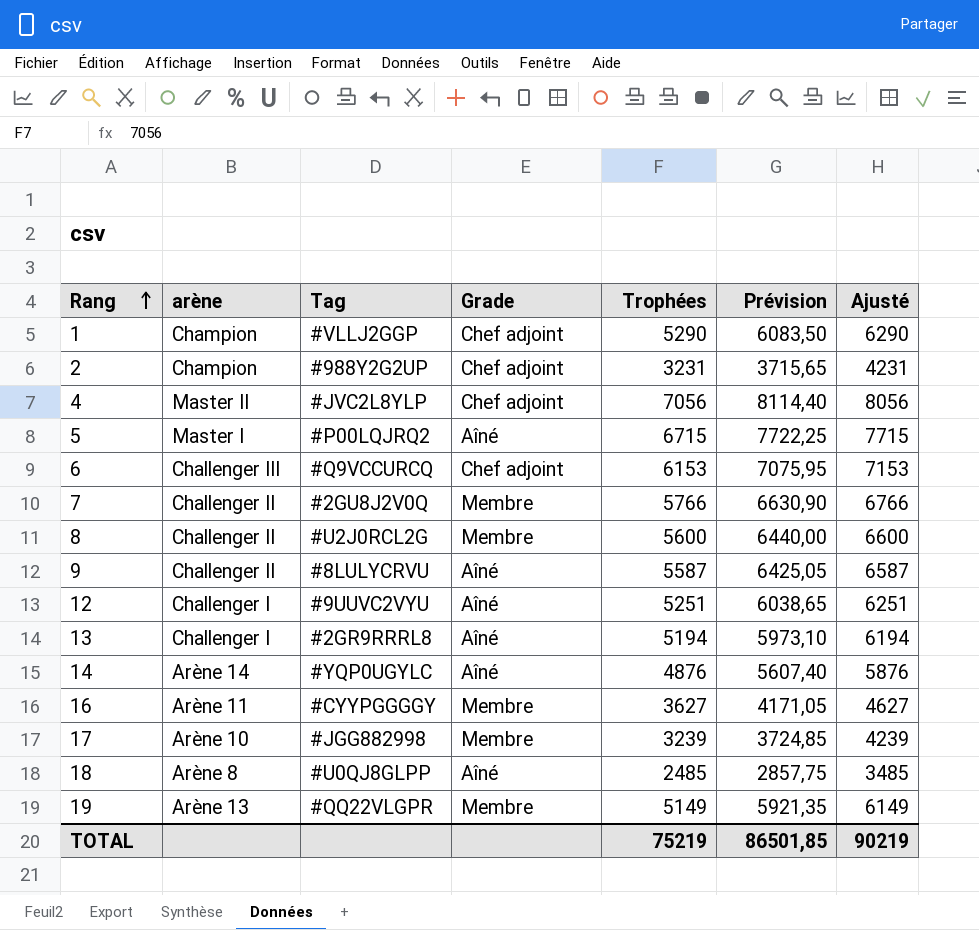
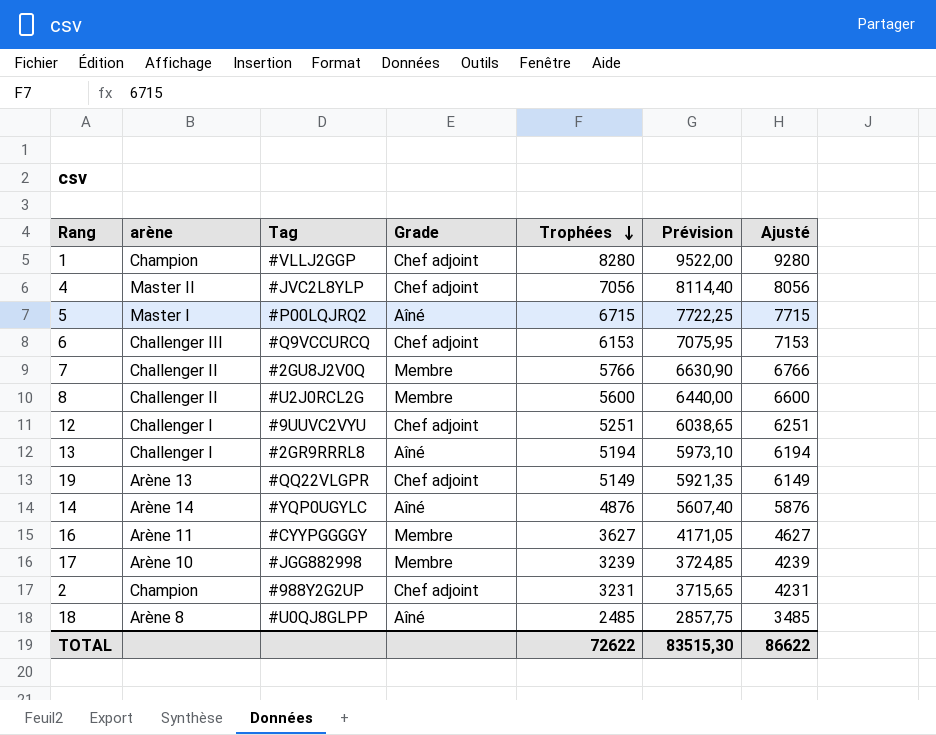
row order: Rang ascending -> Trophées descending
row 9: Challenger II | #8LULYCRVU | Aîné | 5587 | 6425,05 | 6587 -> none
1 | Trophées: 5290 -> 8280
1 | Prévision: 6083,50 -> 9522,00
1 | Ajusté: 6290 -> 9280
12 | Grade: Aîné -> Chef adjoint
19 | Grade: Membre -> Chef adjoint
TOTAL | Trophées: 75219 -> 72622
TOTAL | Prévision: 86501,85 -> 83515,30
TOTAL | Ajusté: 90219 -> 86622

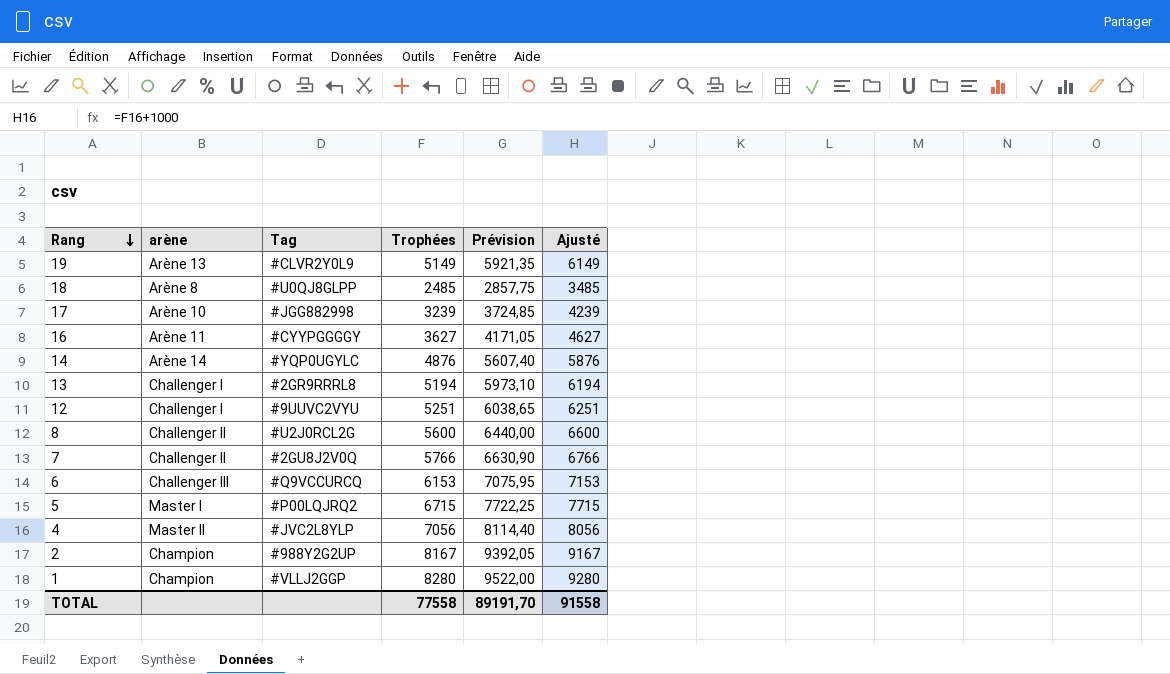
row order: Trophées descending -> Rang descending
column Grade | position: 4 -> none
19 | Tag: #QQ22VLGPR -> #CLVR2Y0L9
2 | Trophées: 3231 -> 8167
2 | Prévision: 3715,65 -> 9392,05
2 | Ajusté: 4231 -> 9167
TOTAL | Trophées: 72622 -> 77558
TOTAL | Prévision: 83515,30 -> 89191,70
TOTAL | Ajusté: 86622 -> 91558

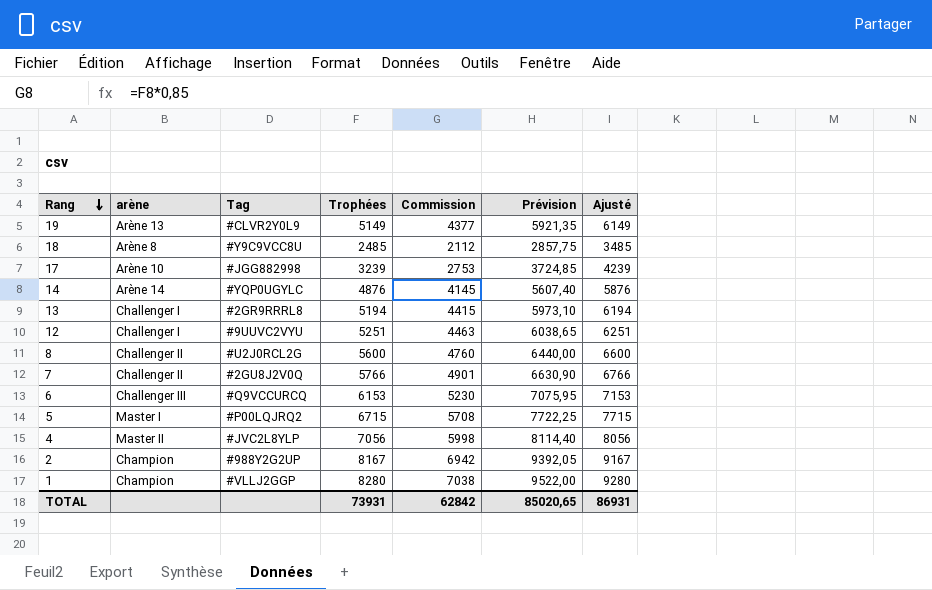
column Commission | formula: none -> [Trophées] * 0,85
row 16: Arène 11 | #CYYPGGGGY | 3627 | 4171,05 | 4627 -> none
18 | Tag: #U0QJ8GLPP -> #Y9C9VCC8U
TOTAL | Trophées: 77558 -> 73931
TOTAL | Prévision: 89191,70 -> 85020,65
TOTAL | Ajusté: 91558 -> 86931

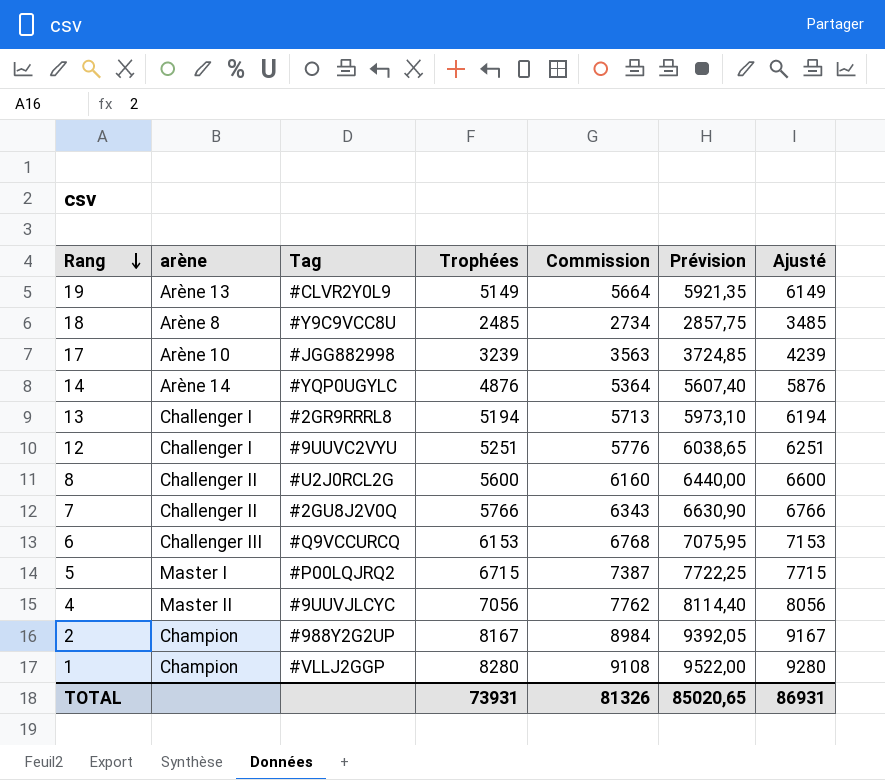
column Commission | formula: [Trophées] * 0,85 -> [Trophées] * 1,1
4 | Tag: #JVC2L8YLP -> #9UUVJLCYC
TOTAL | Commission: 62842 -> 81326

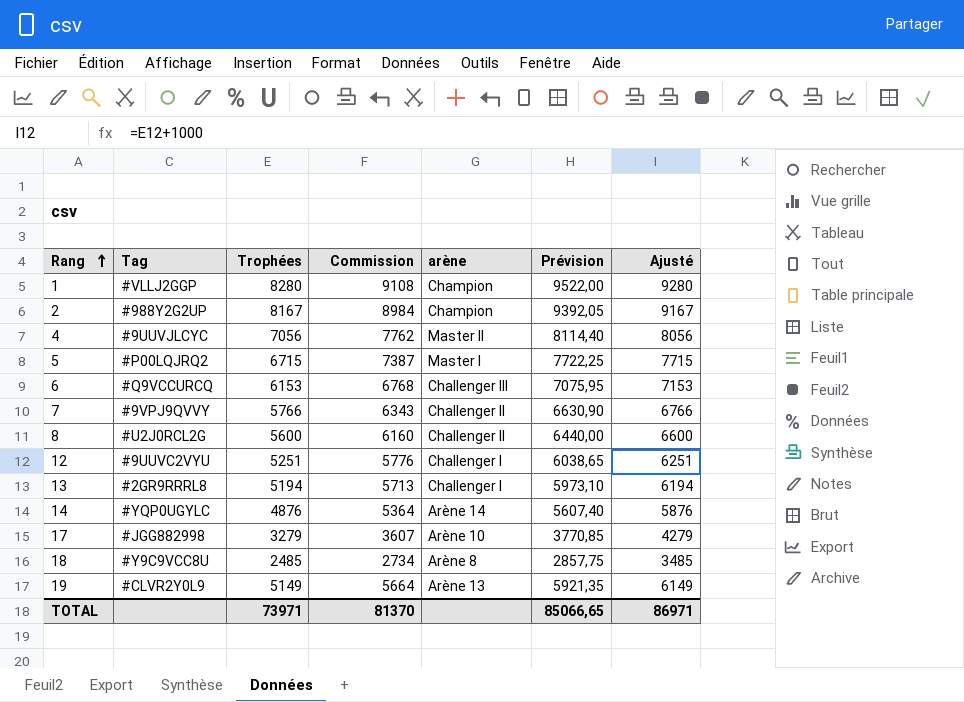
row order: Rang descending -> Rang ascending
column arène | position: 2 -> 5
7 | Tag: #2GU8J2V0Q -> #9VPJ9QVVY
17 | Trophées: 3239 -> 3279
17 | Commission: 3563 -> 3607
17 | Prévision: 3724,85 -> 3770,85
17 | Ajusté: 4239 -> 4279
TOTAL | Trophées: 73931 -> 73971
TOTAL | Commission: 81326 -> 81370
TOTAL | Prévision: 85020,65 -> 85066,65
TOTAL | Ajusté: 86931 -> 86971

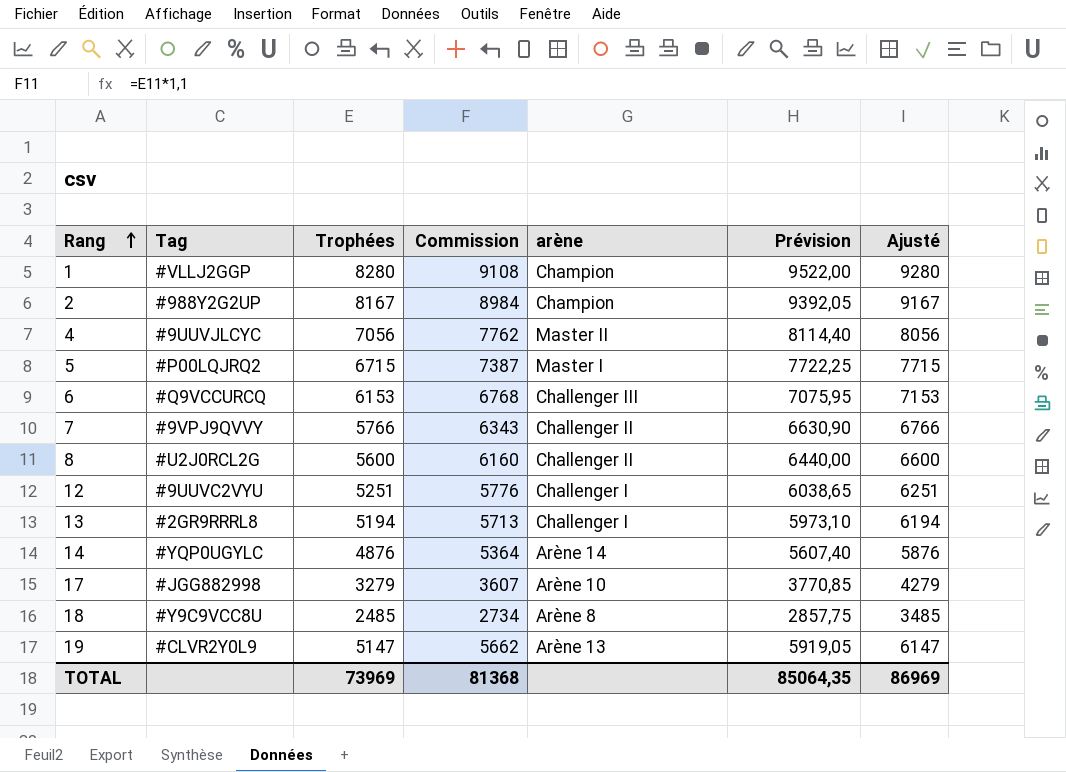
19 | Trophées: 5149 -> 5147
19 | Commission: 5664 -> 5662
19 | Prévision: 5921,35 -> 5919,05
19 | Ajusté: 6149 -> 6147
TOTAL | Trophées: 73971 -> 73969
TOTAL | Commission: 81370 -> 81368
TOTAL | Prévision: 85066,65 -> 85064,35
TOTAL | Ajusté: 86971 -> 86969

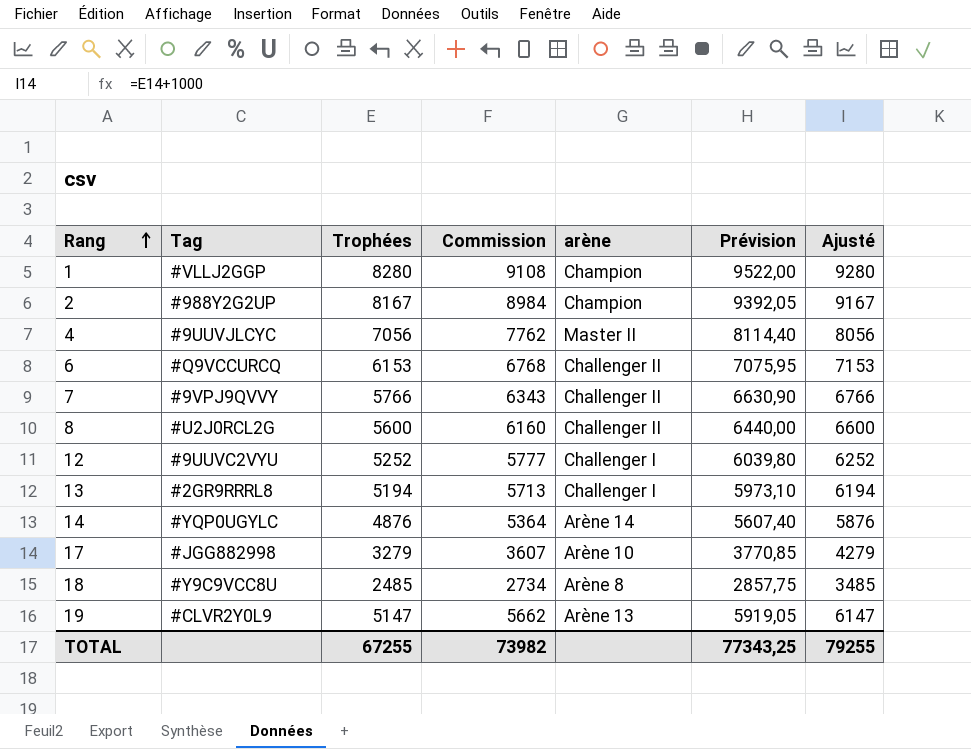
row 5: #P00LQJRQ2 | 6715 | 7387 | Master I | 7722,25 | 7715 -> none
6 | arène: Challenger III -> Challenger II
12 | Trophées: 5251 -> 5252
12 | Commission: 5776 -> 5777
12 | Prévision: 6038,65 -> 6039,80
12 | Ajusté: 6251 -> 6252
TOTAL | Trophées: 73969 -> 67255
TOTAL | Commission: 81368 -> 73982
TOTAL | Prévision: 85064,35 -> 77343,25
TOTAL | Ajusté: 86969 -> 79255

